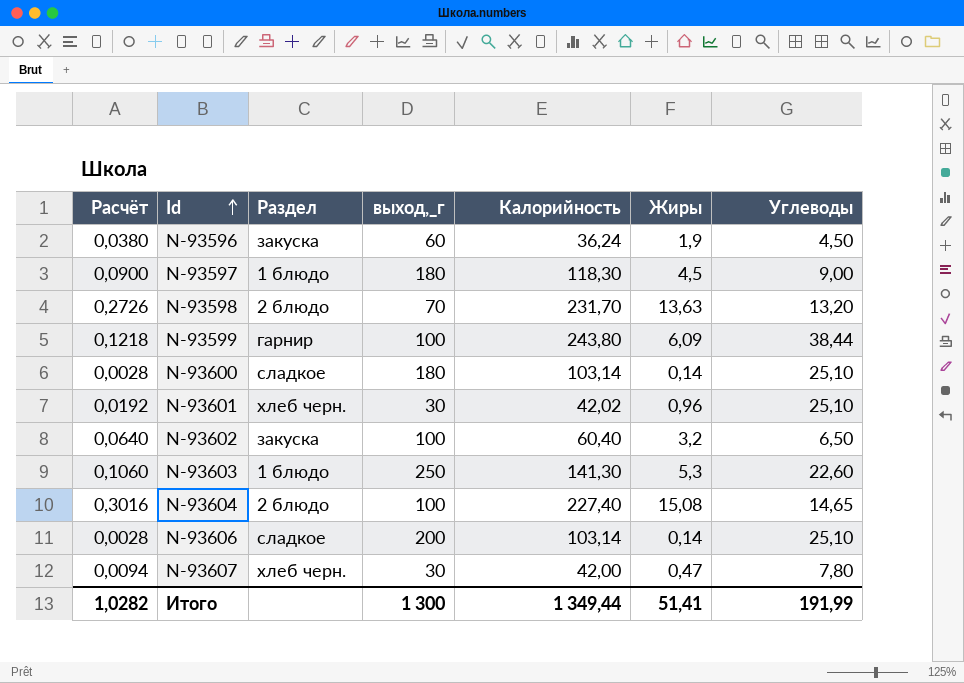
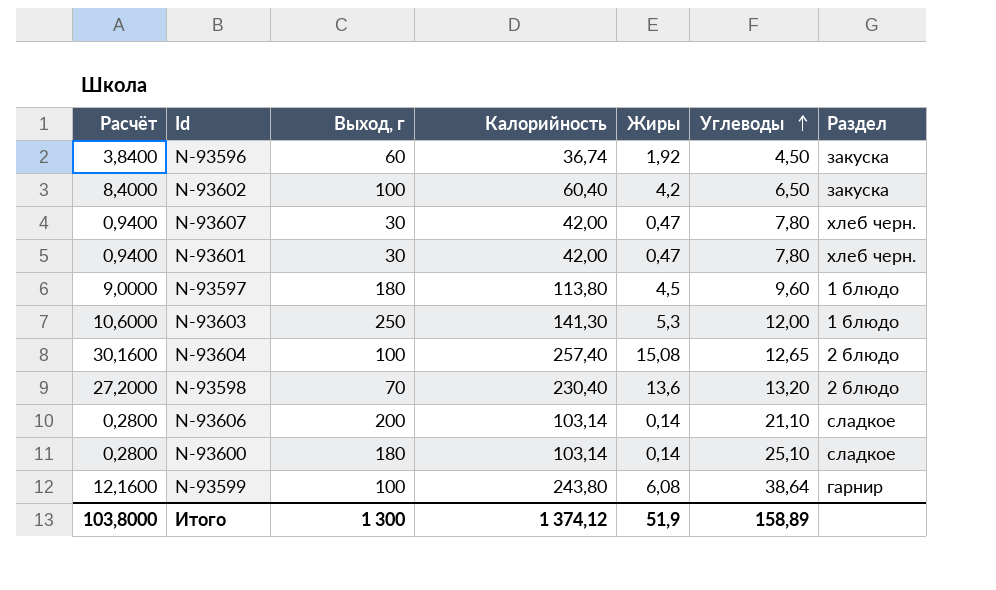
row order: Id ascending -> Углеводы ascending
column Расчёт | formula: [Жиры] * 0,02 -> [Жиры] * 2
column name: выход,_г -> Выход, г
column Раздел | position: 3 -> 7
N-93596 | Калорийность: 36,24 -> 36,74
N-93596 | Жиры: 1,9 -> 1,92
N-93602 | Жиры: 3,2 -> 4,2
N-93601 | Калорийность: 42,02 -> 42,00
N-93601 | Жиры: 0,96 -> 0,47
N-93601 | Углеводы: 25,10 -> 7,80
N-93597 | Калорийность: 118,30 -> 113,80
N-93597 | Углеводы: 9,00 -> 9,60
N-93603 | Углеводы: 22,60 -> 12,00
N-93604 | Калорийность: 227,40 -> 257,40
N-93604 | Углеводы: 14,65 -> 12,65
N-93598 | Калорийность: 231,70 -> 230,40
N-93598 | Жиры: 13,63 -> 13,6
N-93606 | Углеводы: 25,10 -> 21,10
N-93599 | Жиры: 6,09 -> 6,08
N-93599 | Углеводы: 38,44 -> 38,64
Итого | Расчёт: 1,0282 -> 103,8000
Итого | Калорийность: 1 349,44 -> 1 374,12
Итого | Жиры: 51,41 -> 51,9
Итого | Углеводы: 191,99 -> 158,89

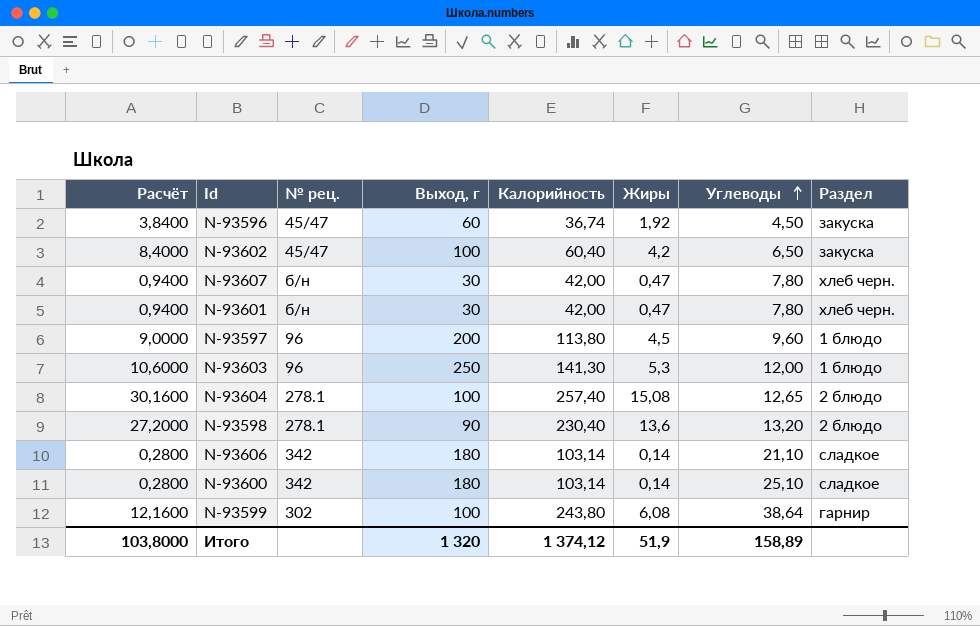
column № рец. | position: none -> 3
N-93597 | Выход, г: 180 -> 200
N-93598 | Выход, г: 70 -> 90
N-93606 | Выход, г: 200 -> 180
Итого | Выход, г: 1 300 -> 1 320

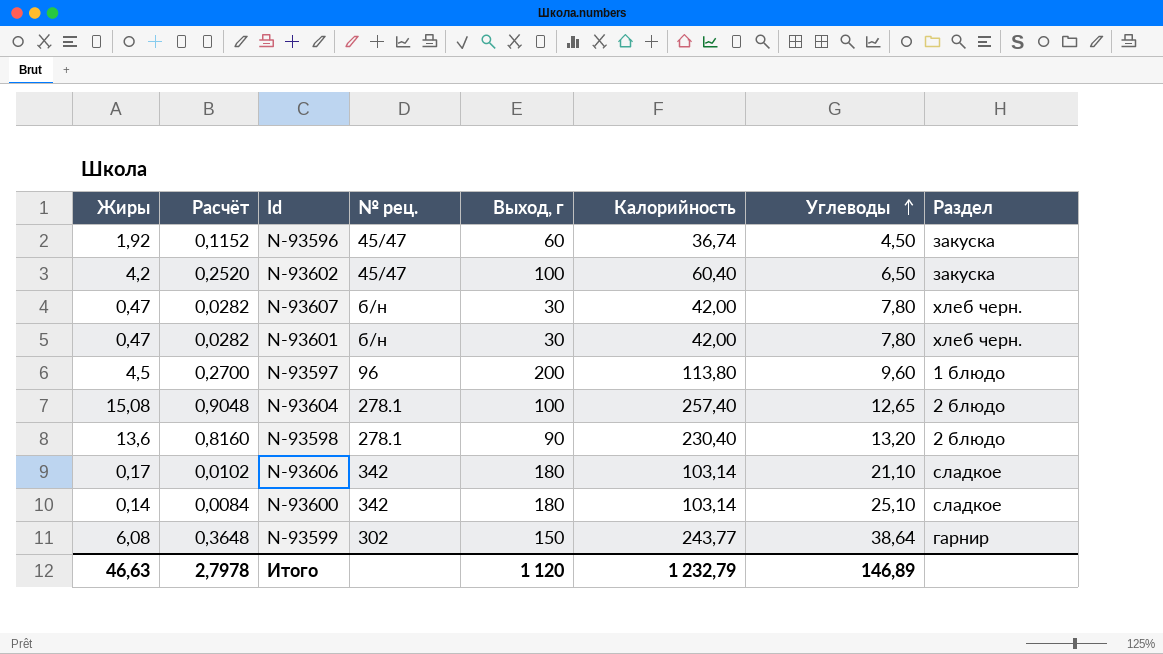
column Жиры | position: 6 -> 1
column Расчёт | formula: [Жиры] * 2 -> [Жиры] * 0,06
row N-93603: 10,6000 | 96 | 250 | 141,30 | 5,3 | 12,00 | 1 блюдо -> none
N-93606 | Жиры: 0,14 -> 0,17
N-93599 | Выход, г: 100 -> 150
N-93599 | Калорийность: 243,80 -> 243,77
Итого | Жиры: 51,9 -> 46,63
Итого | Расчёт: 103,8000 -> 2,7978
Итого | Выход, г: 1 320 -> 1 120
Итого | Калорийность: 1 374,12 -> 1 232,79
Итого | Углеводы: 158,89 -> 146,89

